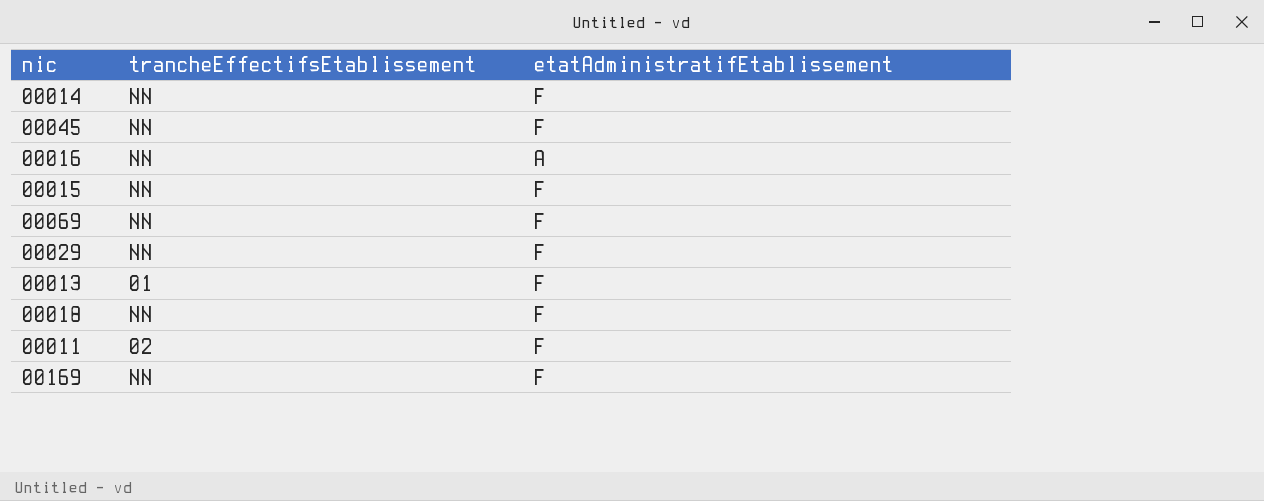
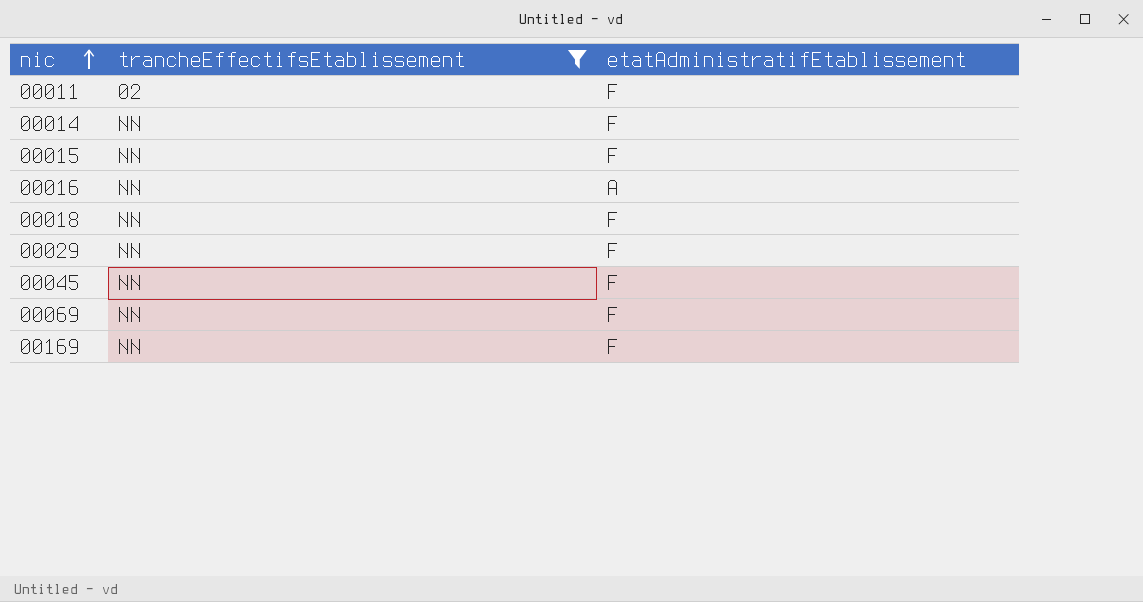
filter: none -> trancheEffectifsEtablissement != 01
row order: none -> nic ascending

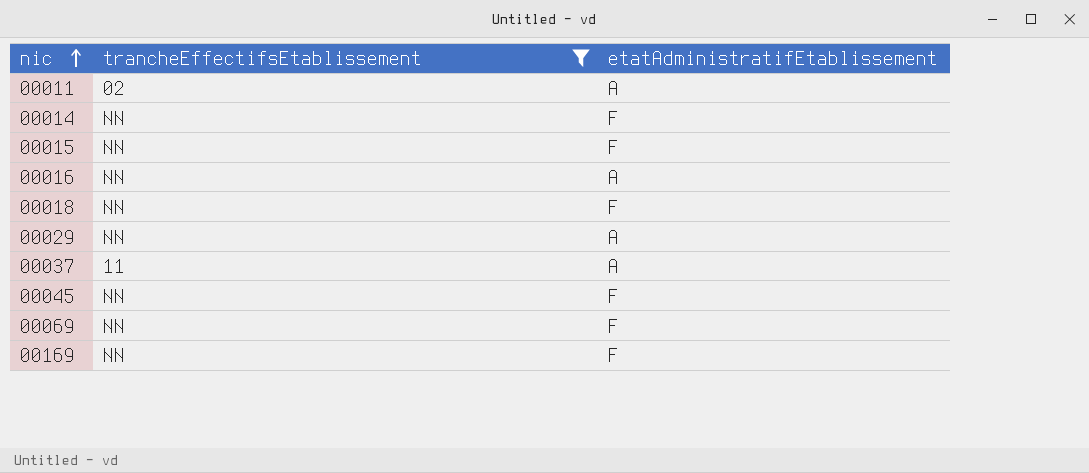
00011 | etatAdministratifEtablissement: F -> A
00029 | etatAdministratifEtablissement: F -> A
row 00037: none -> 11 | A

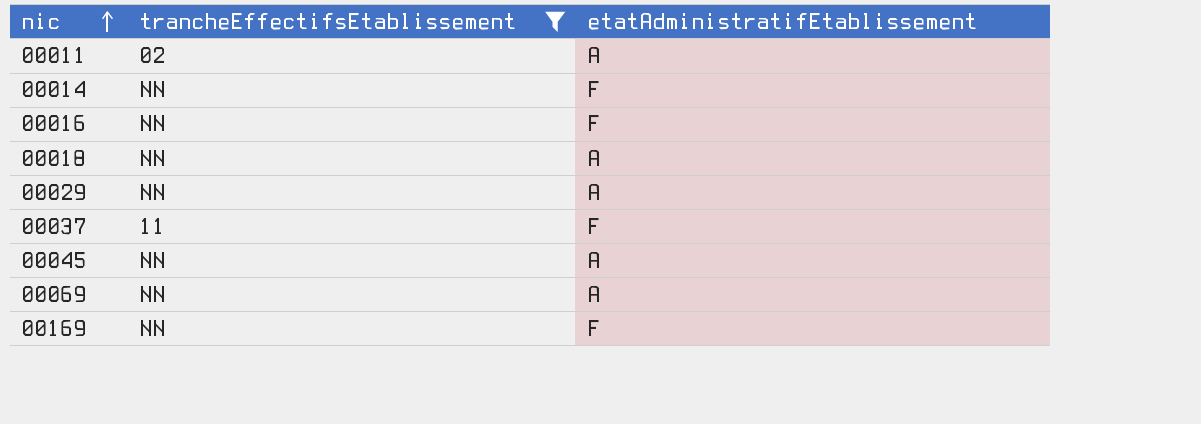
row 00015: NN | F -> none
00016 | etatAdministratifEtablissement: A -> F
00018 | etatAdministratifEtablissement: F -> A
00037 | etatAdministratifEtablissement: A -> F
00045 | etatAdministratifEtablissement: F -> A
00069 | etatAdministratifEtablissement: F -> A

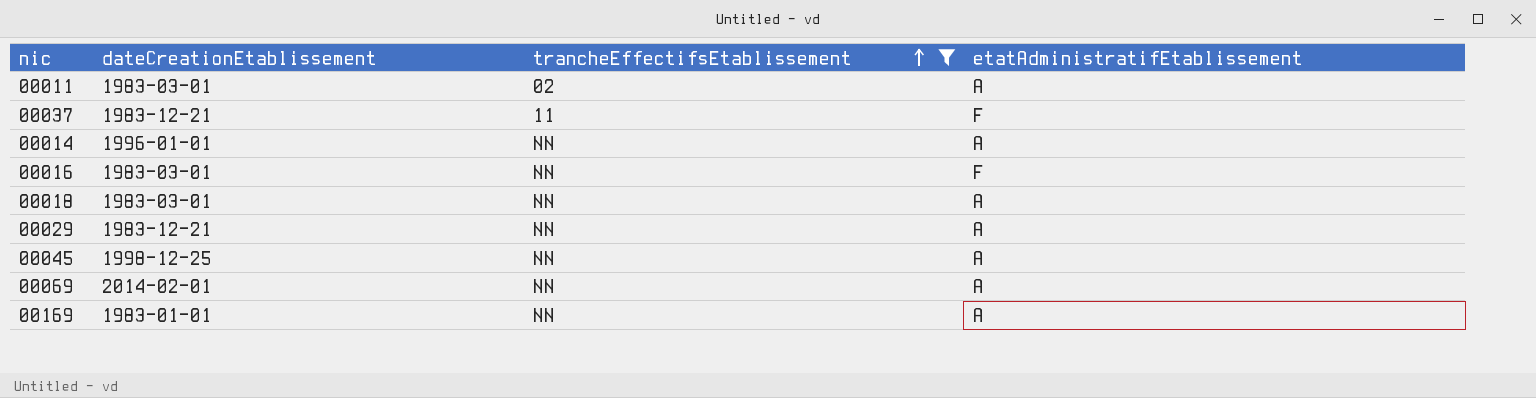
row order: nic ascending -> trancheEffectifsEtablissement ascending
column dateCreationEtablissement | position: none -> 2
00014 | etatAdministratifEtablissement: F -> A
00169 | etatAdministratifEtablissement: F -> A

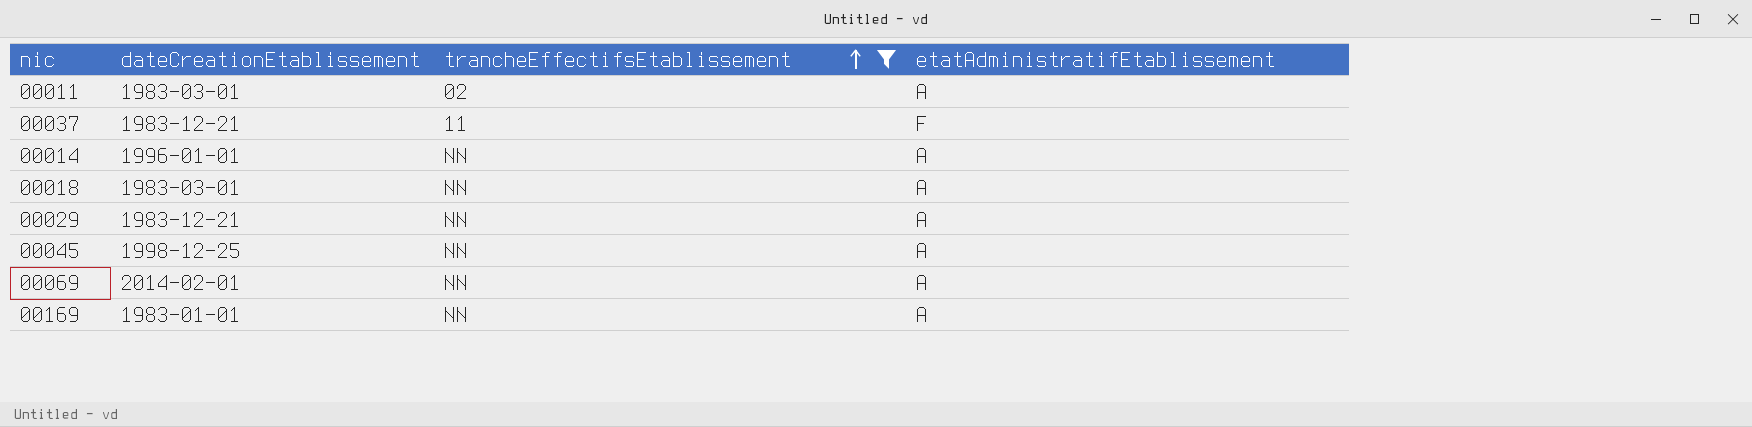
row 00016: 1983-03-01 | NN | F -> none

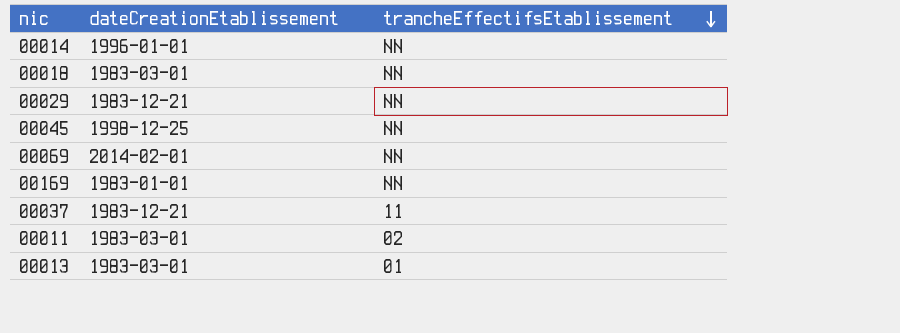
filter: trancheEffectifsEtablissement != 01 -> none
row order: trancheEffectifsEtablissement ascending -> trancheEffectifsEtablissement descending
column etatAdministratifEtablissement | position: 4 -> none

